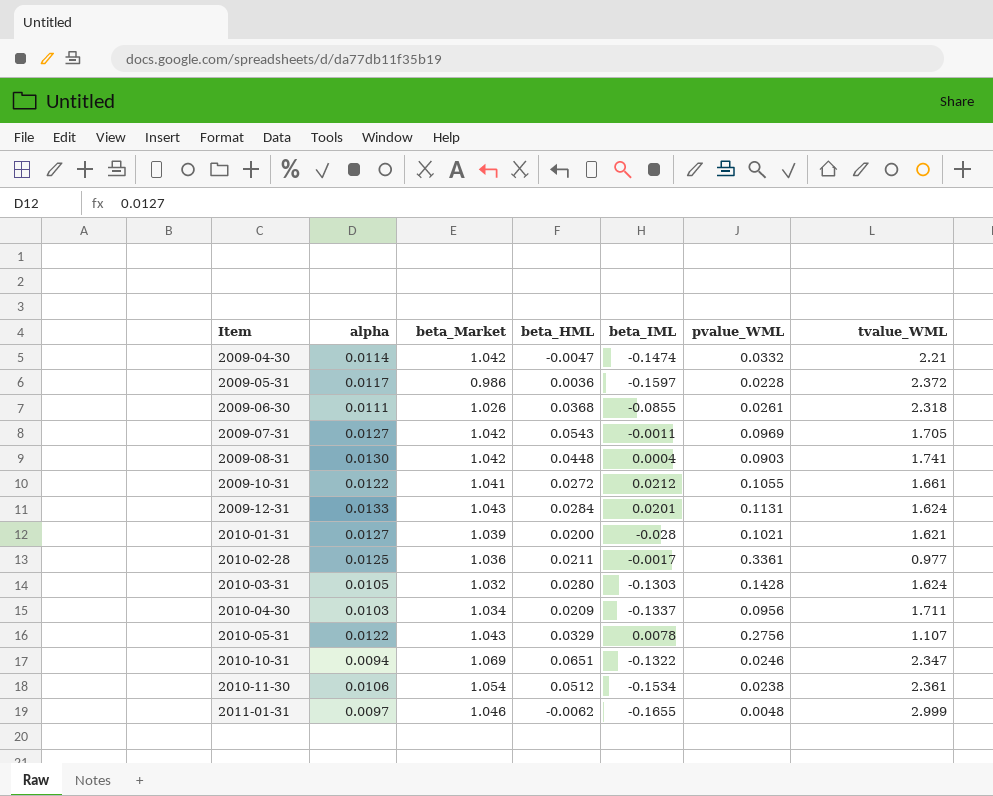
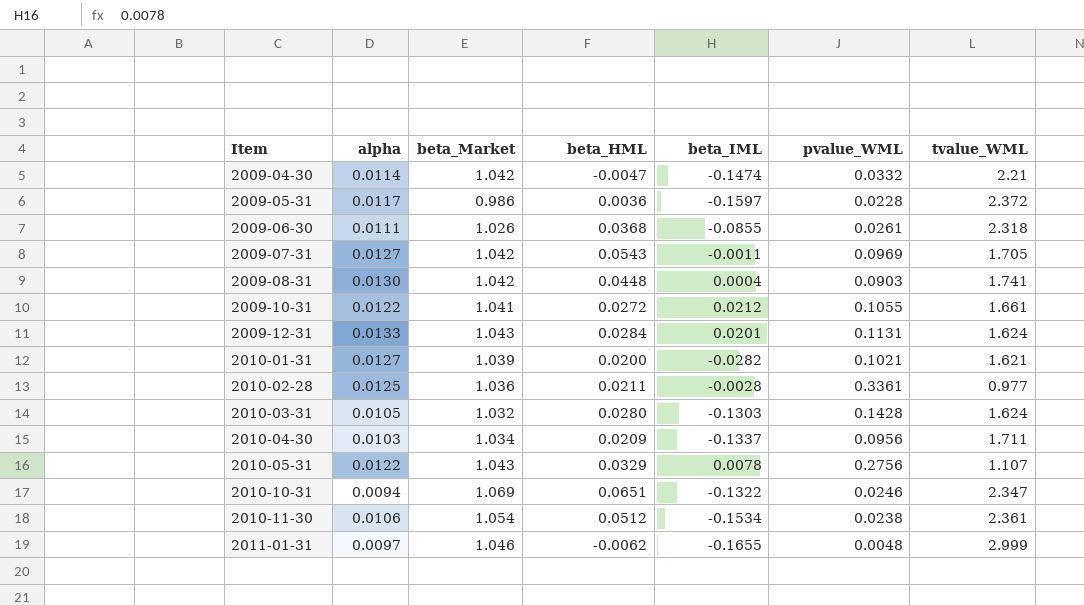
2010-01-31 | beta_IML: -0.028 -> -0.0282
2010-02-28 | beta_IML: -0.0017 -> -0.0028

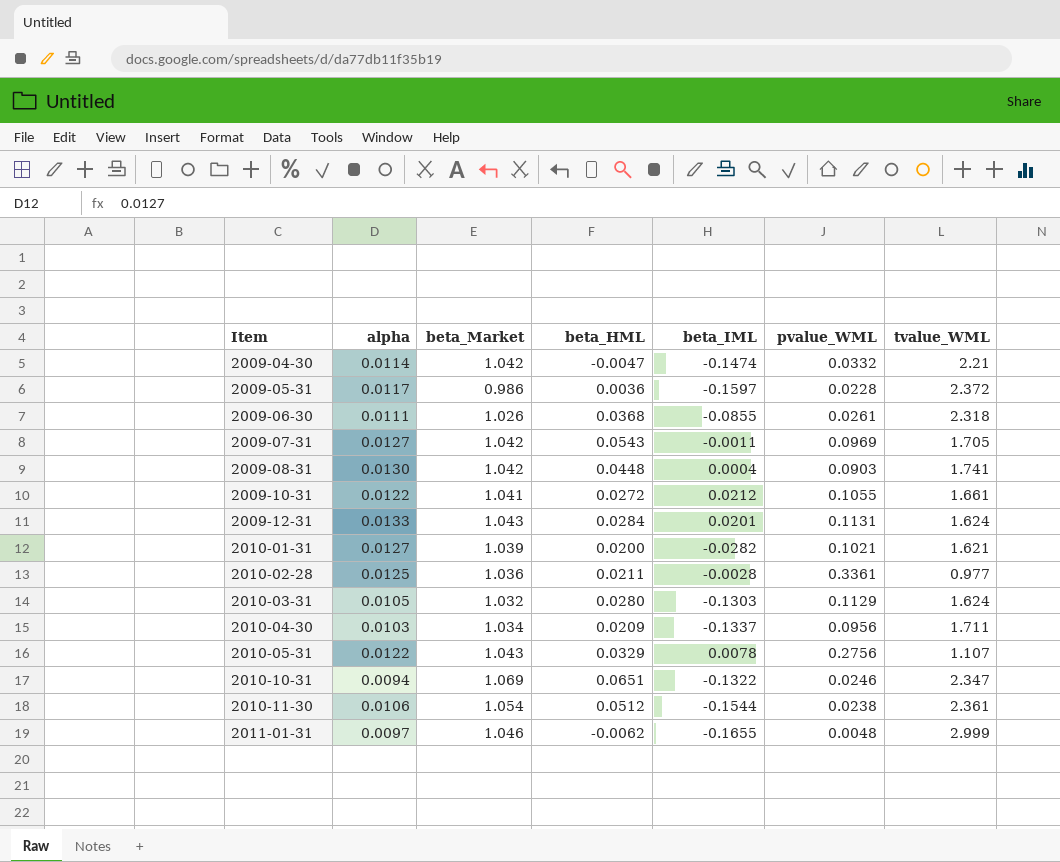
2010-03-31 | pvalue_WML: 0.1428 -> 0.1129
2010-11-30 | beta_IML: -0.1534 -> -0.1544

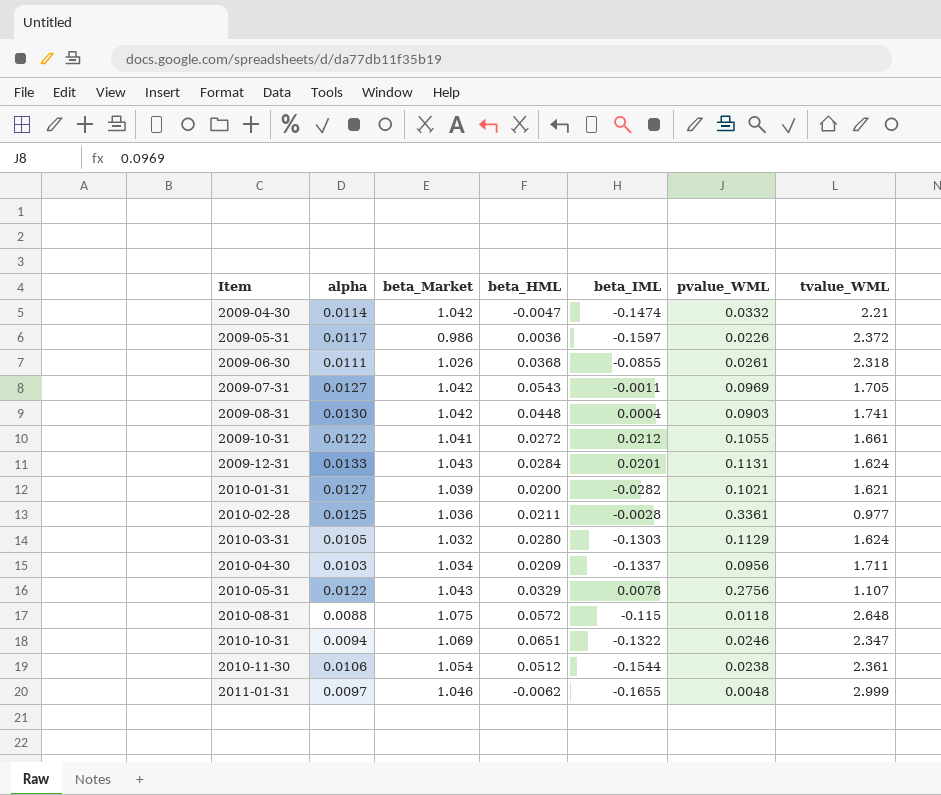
2009-05-31 | pvalue_WML: 0.0228 -> 0.0226
row 2010-08-31: none -> 0.0088 | 1.075 | 0.0572 | -0.115 | 0.0118 | 2.648

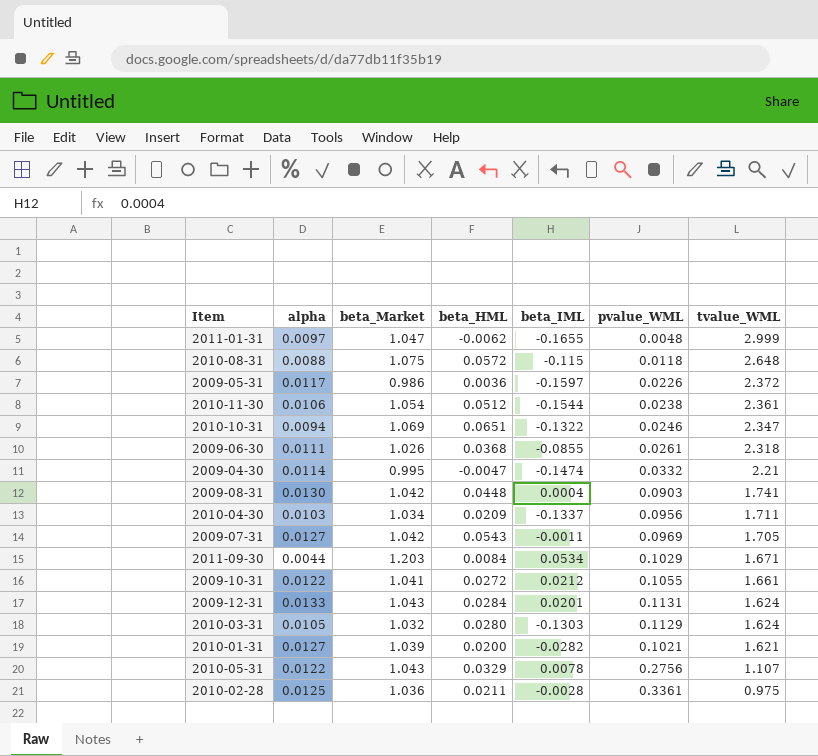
row order: Item ascending -> tvalue_WML descending
2011-01-31 | beta_Market: 1.046 -> 1.047
2009-04-30 | beta_Market: 1.042 -> 0.995
row 2011-09-30: none -> 0.0044 | 1.203 | 0.0084 | 0.0534 | 0.1029 | 1.671
2010-02-28 | tvalue_WML: 0.977 -> 0.975

